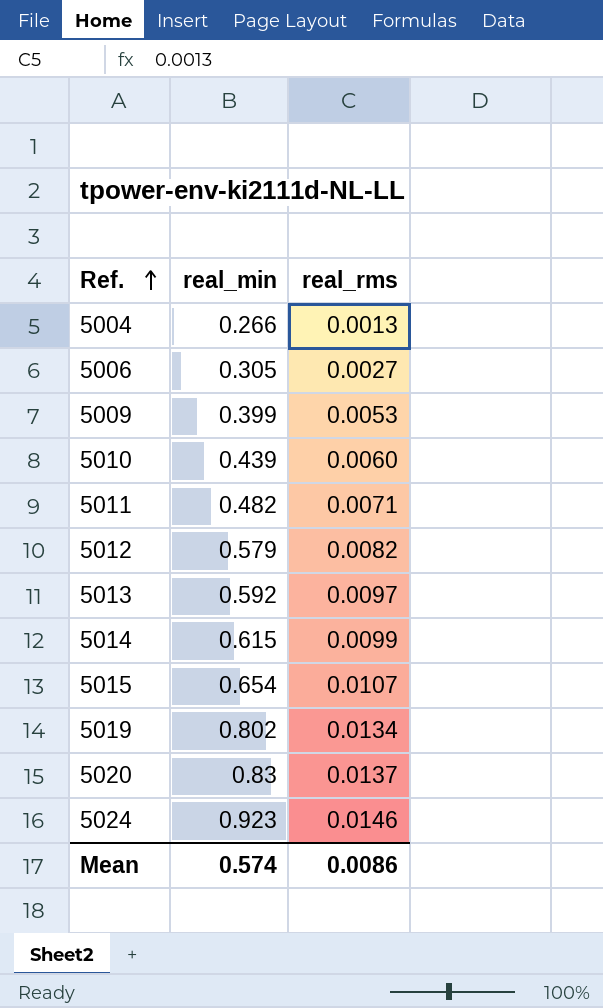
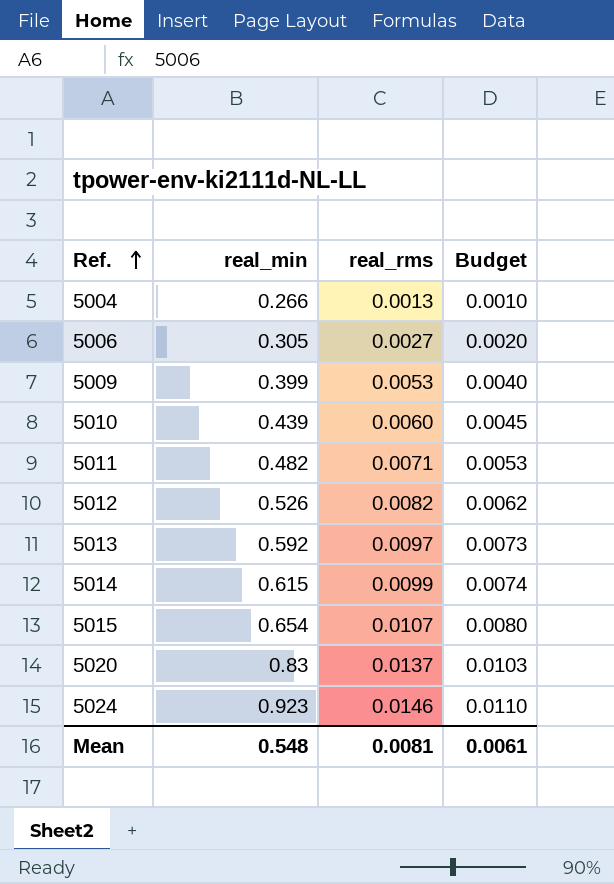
column Budget | formula: none -> [real_rms] * 0.75
row 5019: 0.802 | 0.0134 -> none
5012 | real_min: 0.579 -> 0.526
Mean | real_min: 0.574 -> 0.548
Mean | real_rms: 0.0086 -> 0.0081

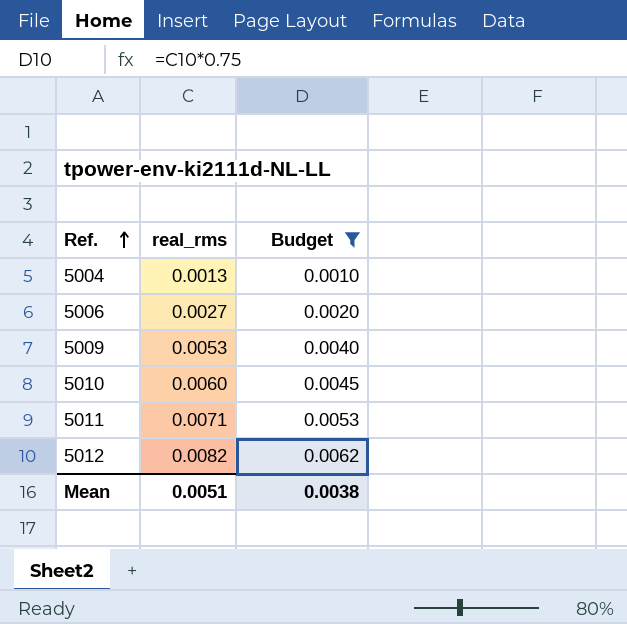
filter: none -> Budget <= 0.0062
column real_min | position: 2 -> none
Mean | real_rms: 0.0081 -> 0.0051
Mean | Budget: 0.0061 -> 0.0038

